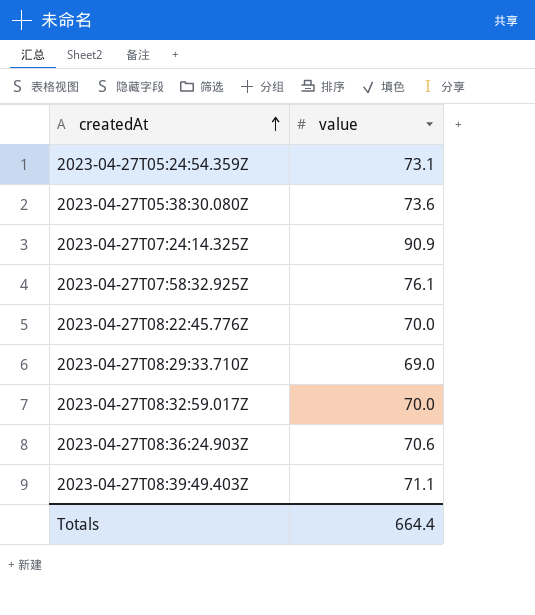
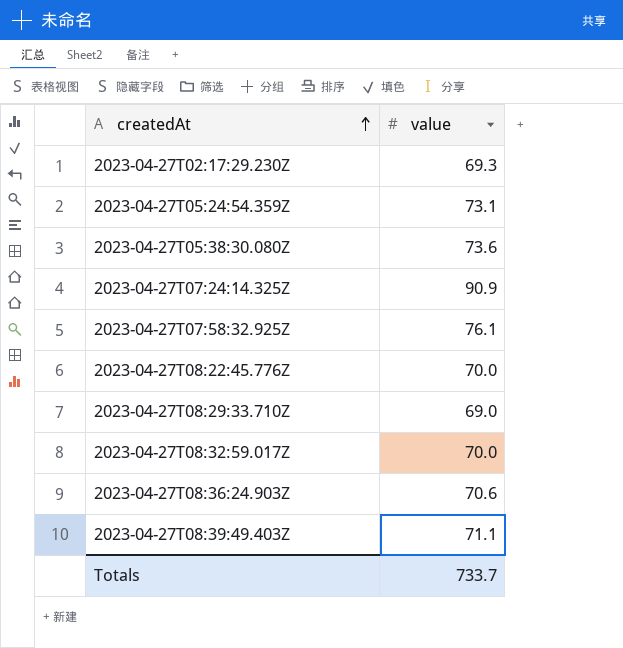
row 2023-04-27T02:17:29.230Z: none -> 69.3
Totals | value: 664.4 -> 733.7

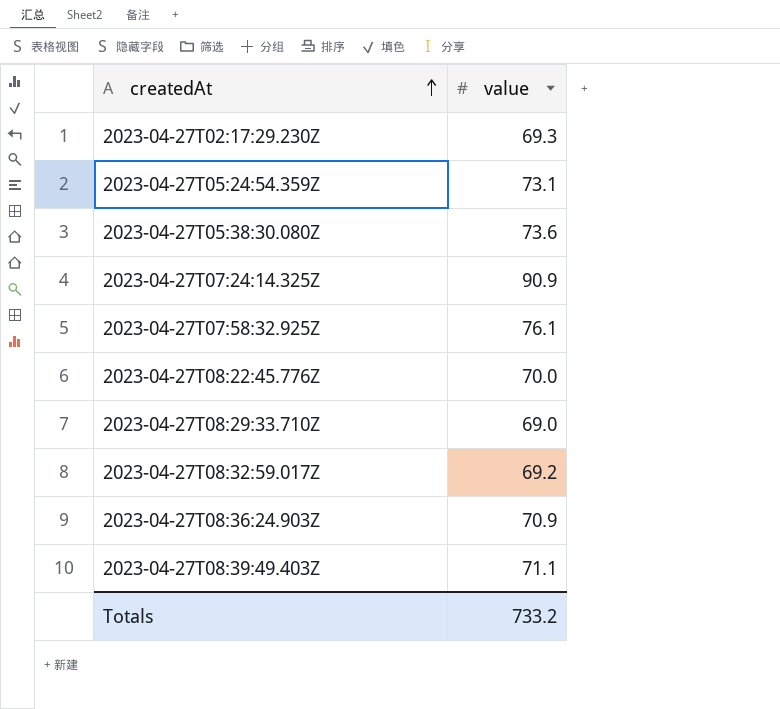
2023-04-27T08:32:59.017Z | value: 70.0 -> 69.2
2023-04-27T08:36:24.903Z | value: 70.6 -> 70.9
Totals | value: 733.7 -> 733.2

